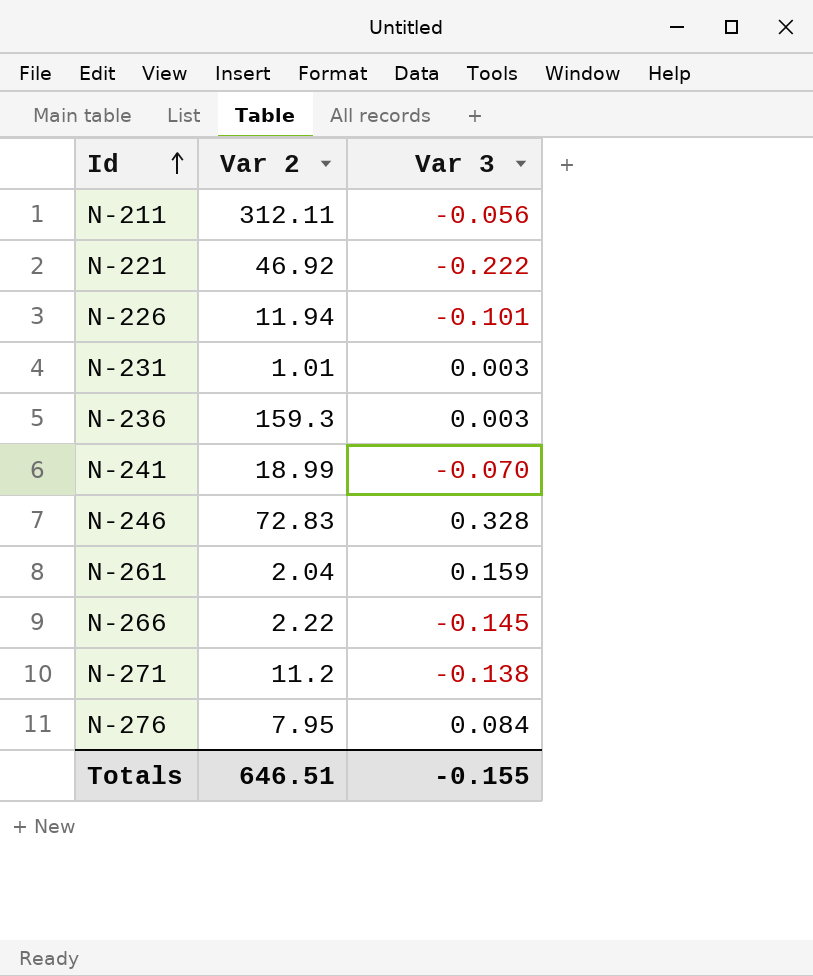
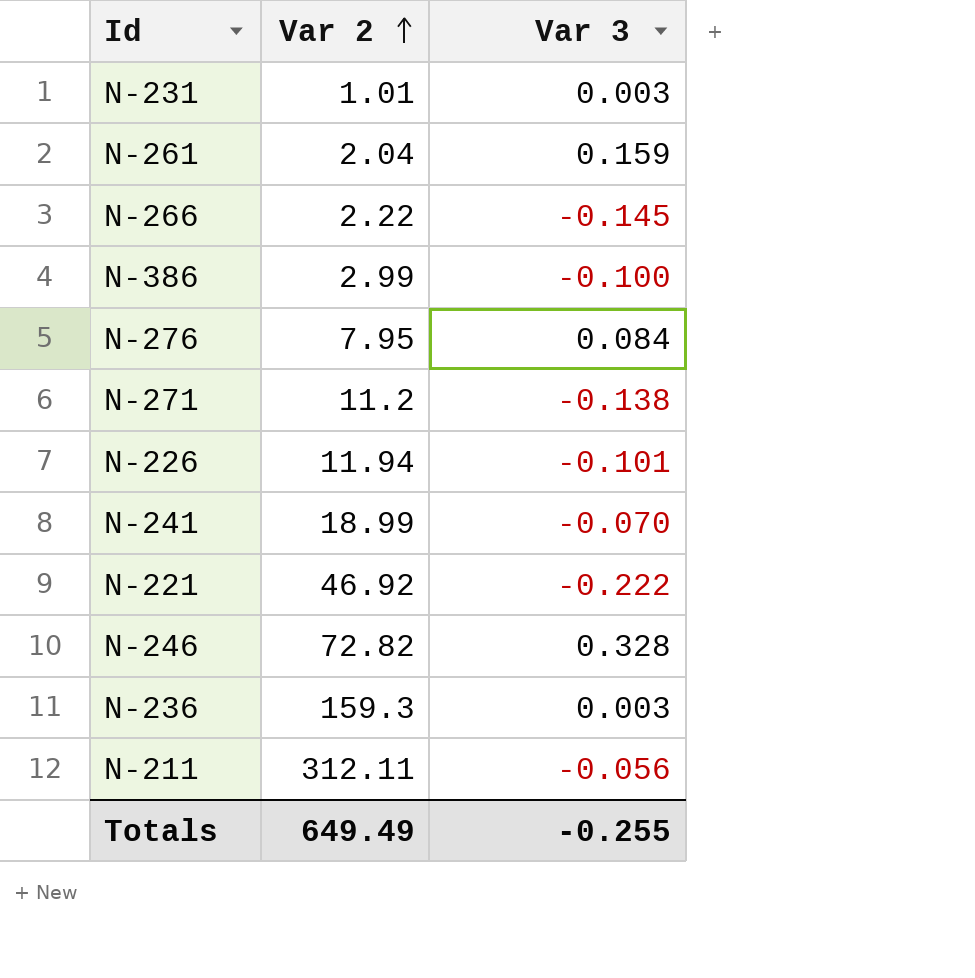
row order: Id ascending -> Var 2 ascending
row N-386: none -> 2.99 | -0.100
N-246 | Var 2: 72.83 -> 72.82
Totals | Var 2: 646.51 -> 649.49
Totals | Var 3: -0.155 -> -0.255

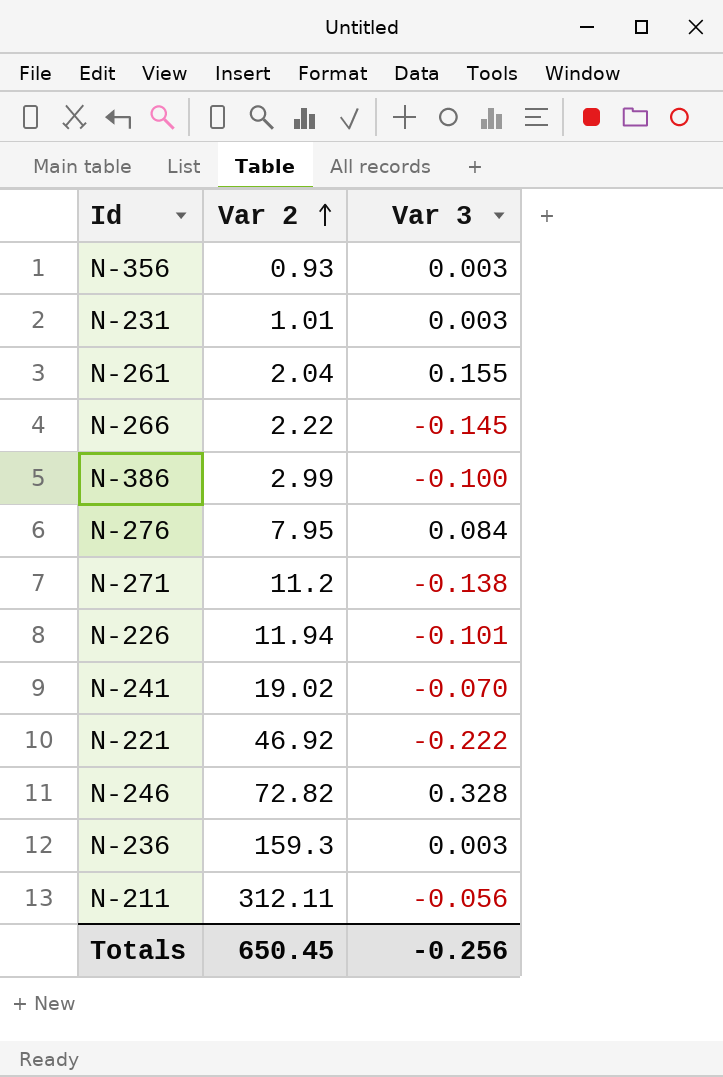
row N-356: none -> 0.93 | 0.003
N-261 | Var 3: 0.159 -> 0.155
N-241 | Var 2: 18.99 -> 19.02
Totals | Var 2: 649.49 -> 650.45
Totals | Var 3: -0.255 -> -0.256

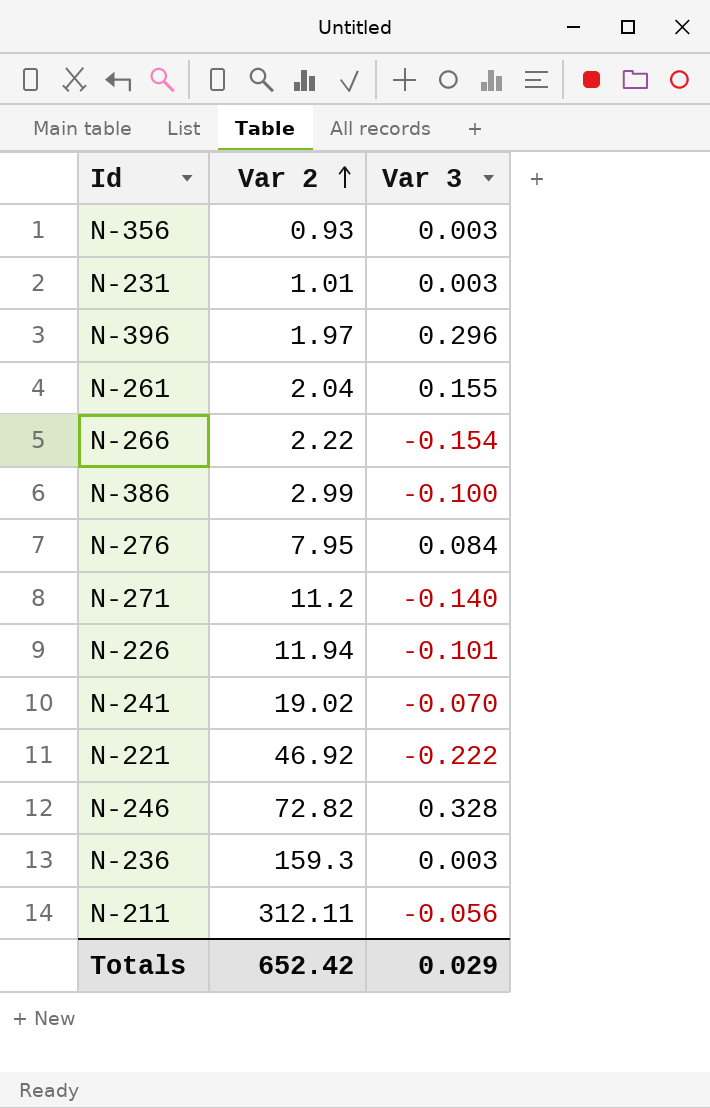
row N-396: none -> 1.97 | 0.296
N-266 | Var 3: -0.145 -> -0.154
N-271 | Var 3: -0.138 -> -0.140
Totals | Var 2: 650.45 -> 652.42
Totals | Var 3: -0.256 -> 0.029

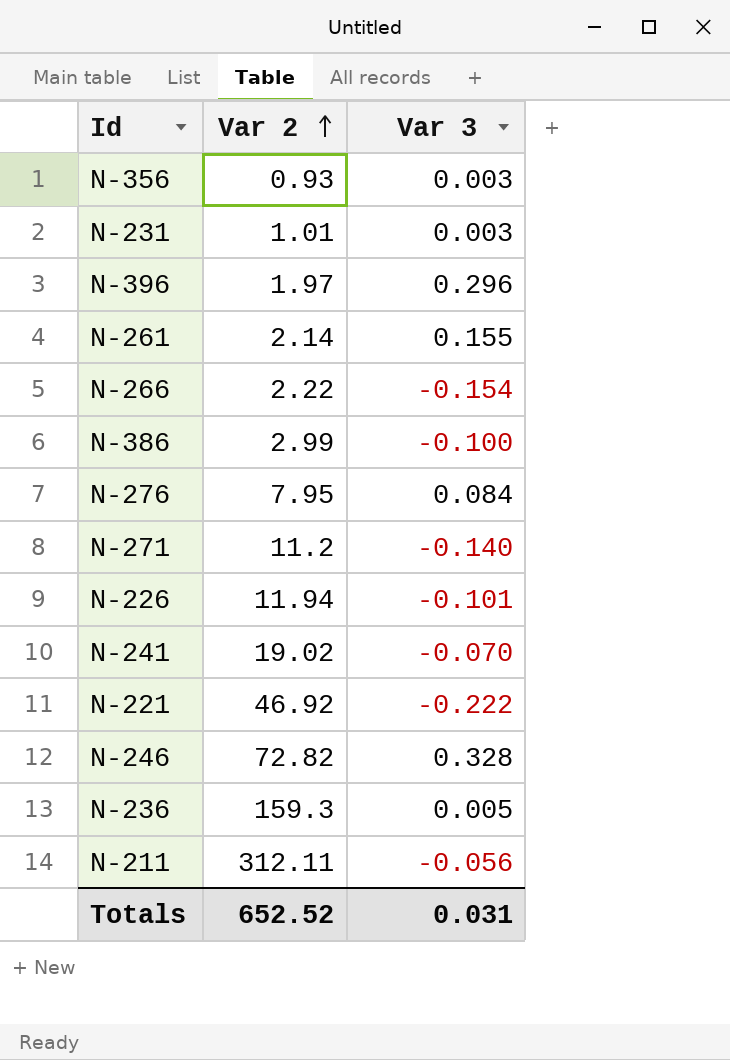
N-261 | Var 2: 2.04 -> 2.14
N-236 | Var 3: 0.003 -> 0.005
Totals | Var 2: 652.42 -> 652.52
Totals | Var 3: 0.029 -> 0.031

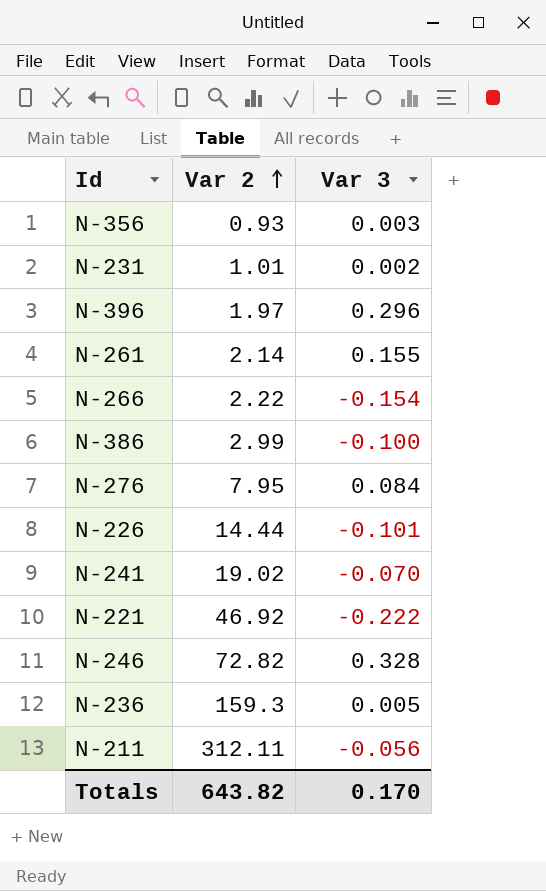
row N-271: 11.2 | -0.140 -> none
N-231 | Var 3: 0.003 -> 0.002
N-226 | Var 2: 11.94 -> 14.44
Totals | Var 2: 652.52 -> 643.82
Totals | Var 3: 0.031 -> 0.170

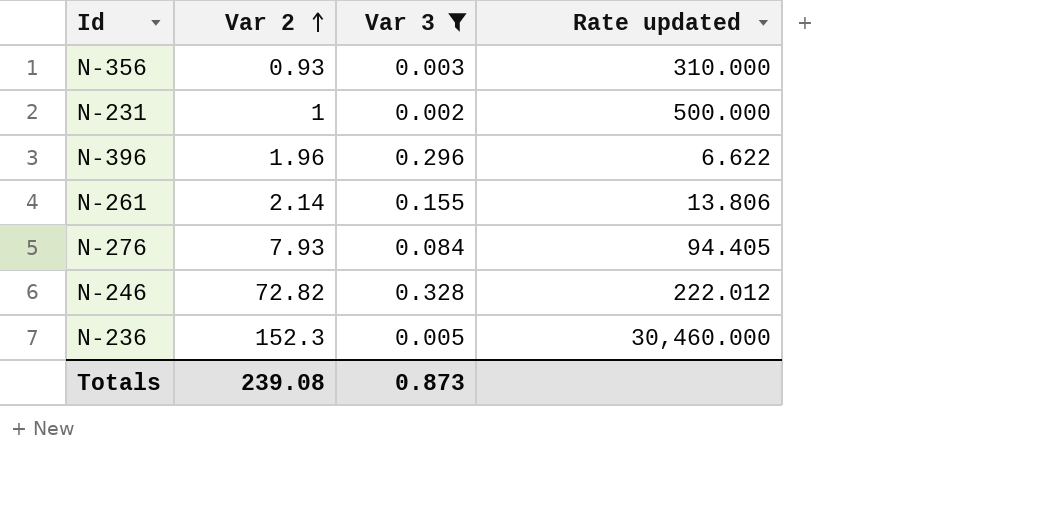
filter: none -> Var 3 >= 0.002
column Rate updated | formula: none -> [Var 2] / [Var 3]
N-231 | Var 2: 1.01 -> 1
N-396 | Var 2: 1.97 -> 1.96
N-276 | Var 2: 7.95 -> 7.93
N-236 | Var 2: 159.3 -> 152.3
Totals | Var 2: 643.82 -> 239.08
Totals | Var 3: 0.170 -> 0.873

